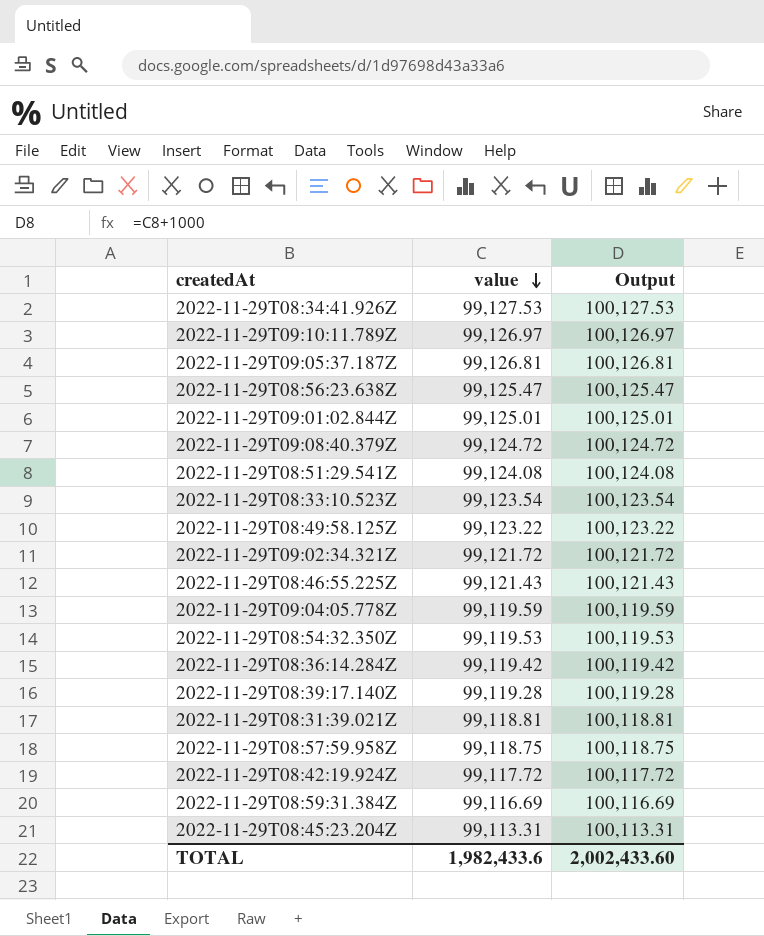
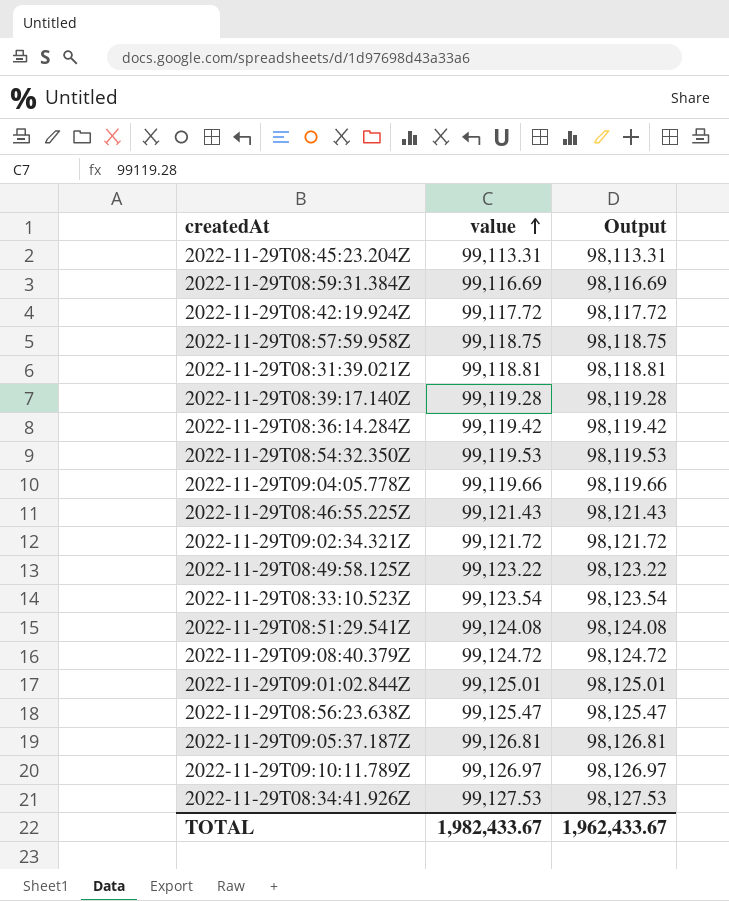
row order: value descending -> value ascending
column Output | formula: [value] + 1000 -> [value] - 1000
2022-11-29T09:04:05.778Z | value: 99,119.59 -> 99,119.66
TOTAL | value: 1,982,433.6 -> 1,982,433.67
TOTAL | Output: 2,002,433.60 -> 1,962,433.67

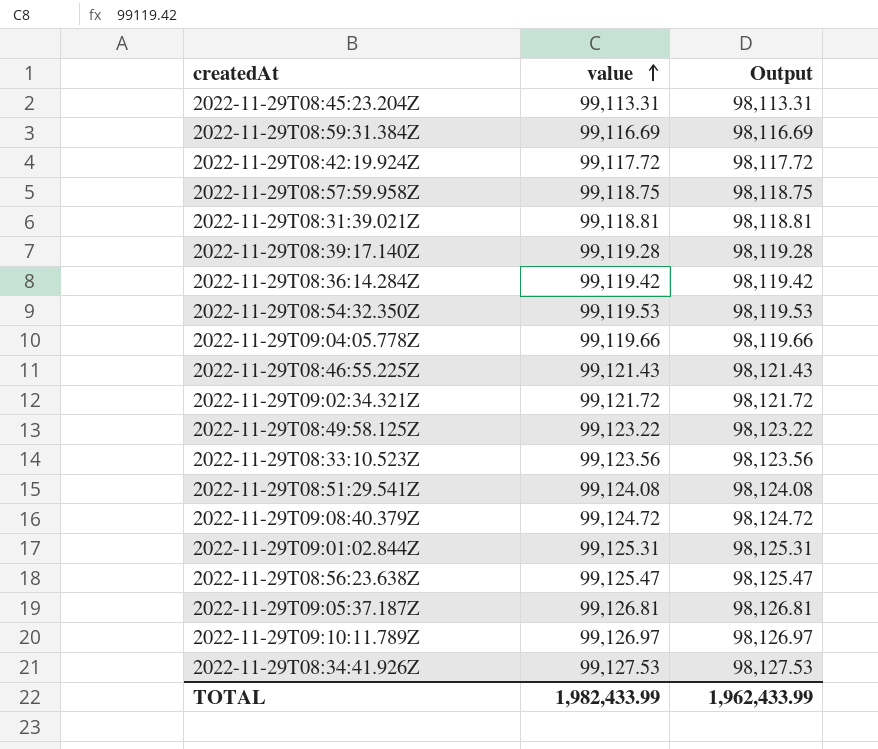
2022-11-29T08:33:10.523Z | value: 99,123.54 -> 99,123.56
2022-11-29T08:33:10.523Z | Output: 98,123.54 -> 98,123.56
2022-11-29T09:01:02.844Z | value: 99,125.01 -> 99,125.31
2022-11-29T09:01:02.844Z | Output: 98,125.01 -> 98,125.31
TOTAL | value: 1,982,433.67 -> 1,982,433.99
TOTAL | Output: 1,962,433.67 -> 1,962,433.99

